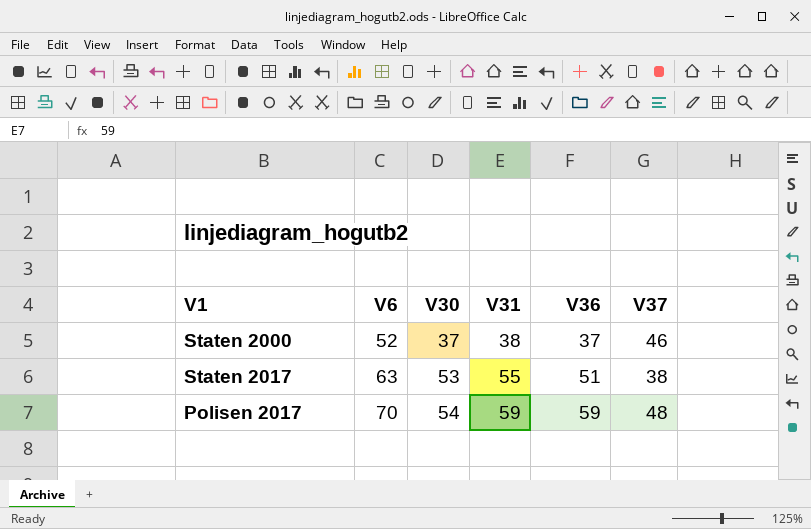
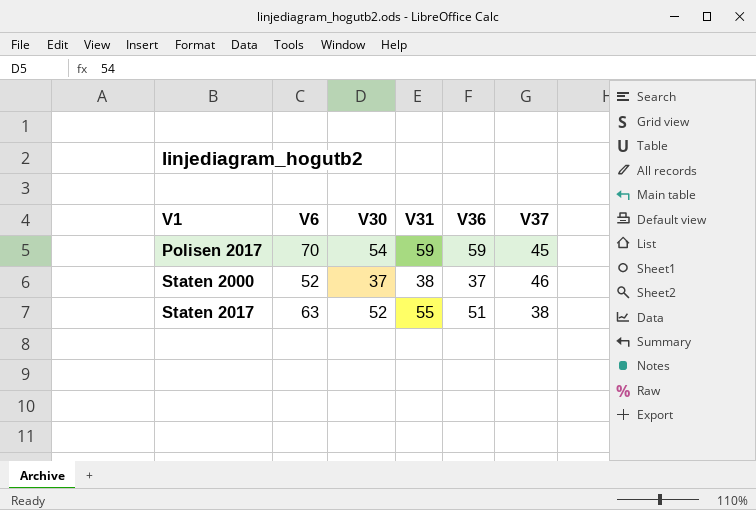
row order: V6 ascending -> V1 ascending
Polisen 2017 | V37: 48 -> 45
Staten 2017 | V30: 53 -> 52

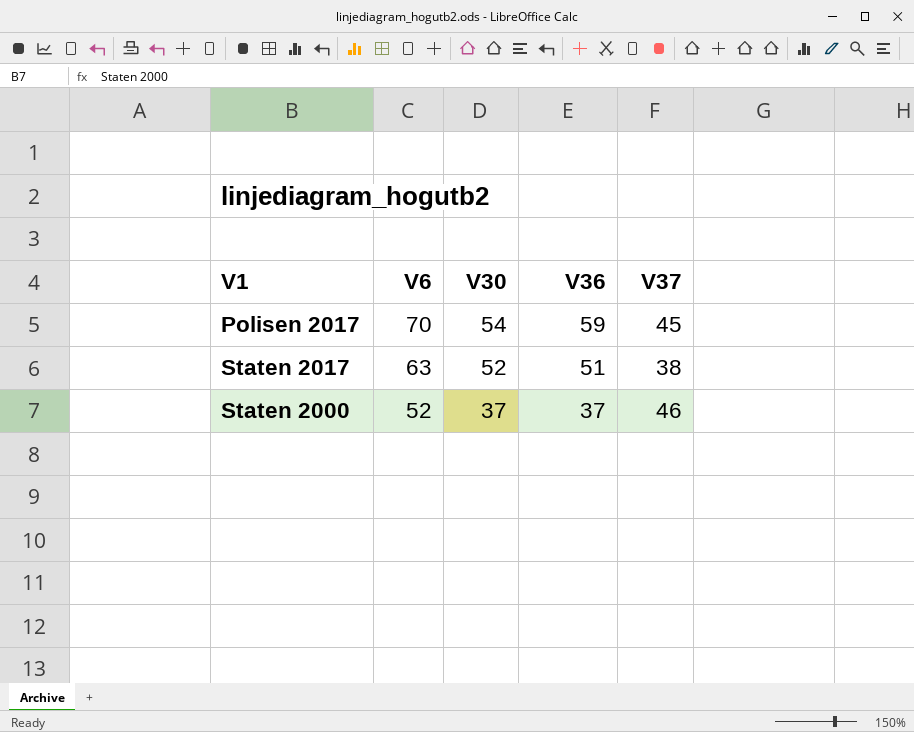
row order: V1 ascending -> V6 descending
column V31 | position: 4 -> none

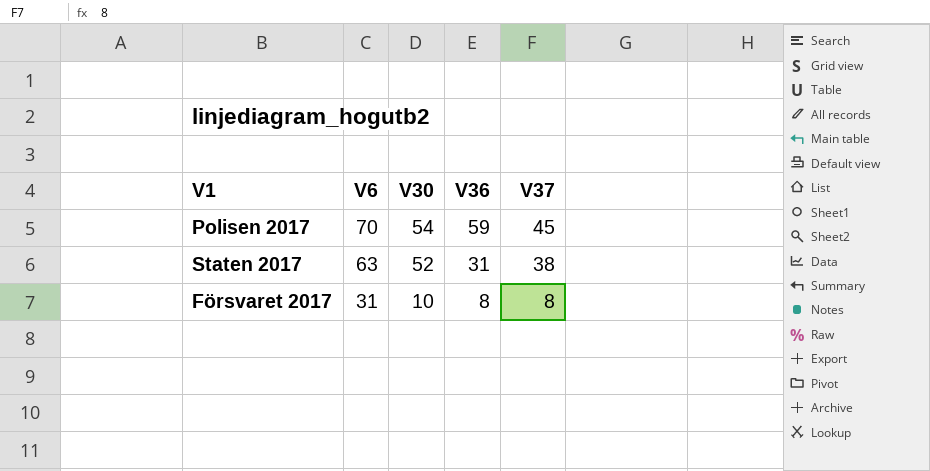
row Staten 2000: 52 | 37 | 37 | 46 -> none
Staten 2017 | V36: 51 -> 31
row Försvaret 2017: none -> 31 | 10 | 8 | 8

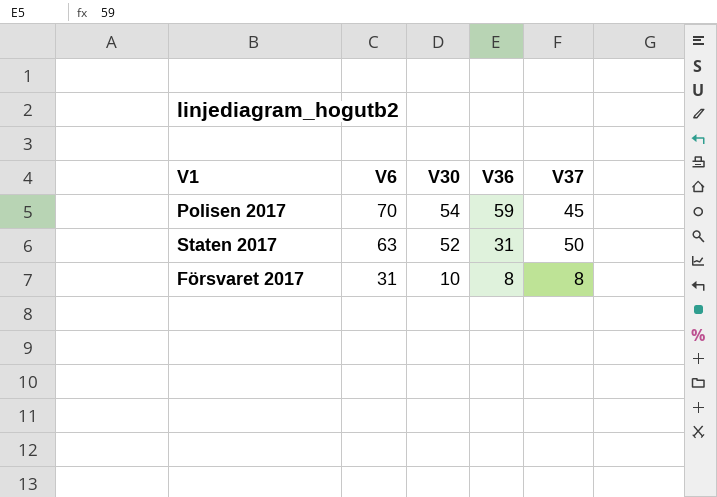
Staten 2017 | V37: 38 -> 50

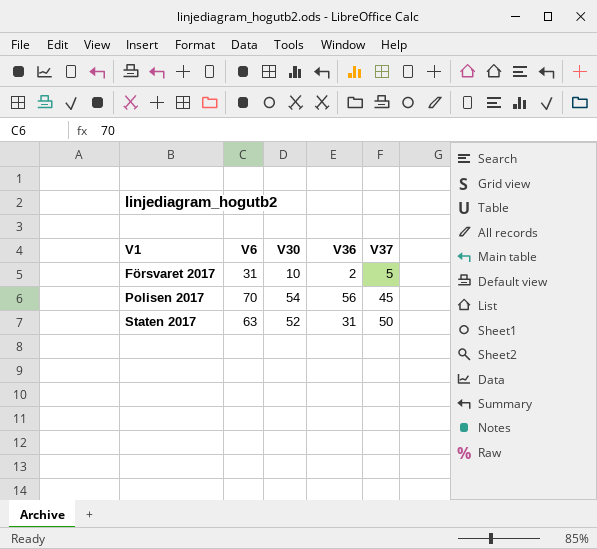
row order: V6 descending -> V1 ascending
Försvaret 2017 | V36: 8 -> 2
Försvaret 2017 | V37: 8 -> 5
Polisen 2017 | V36: 59 -> 56

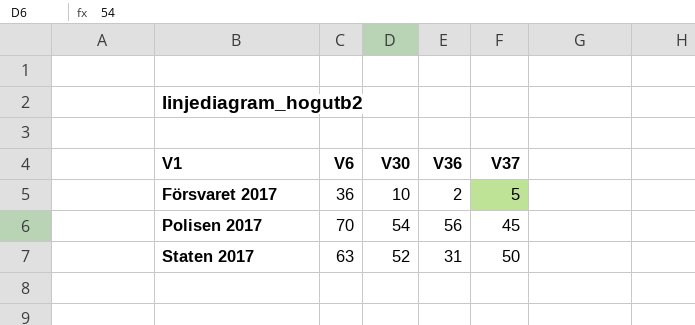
Försvaret 2017 | V6: 31 -> 36

